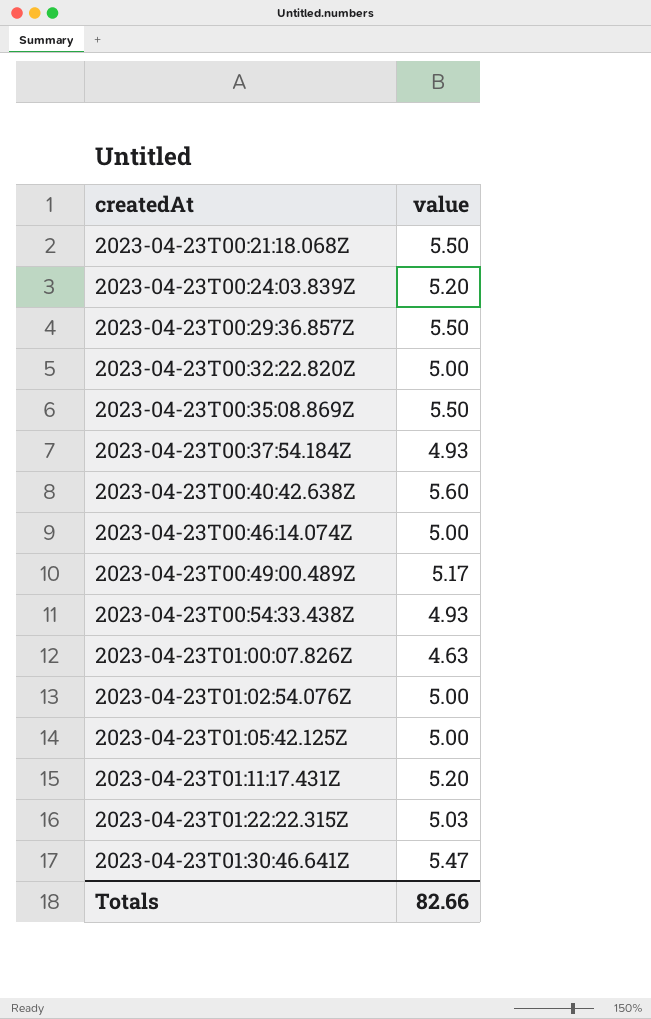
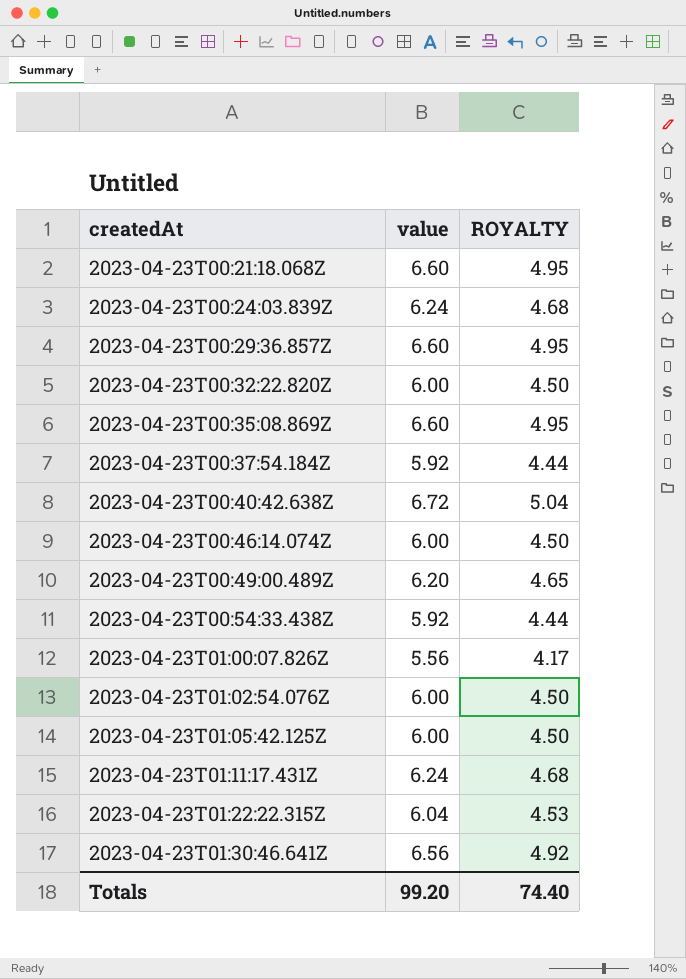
column ROYALTY | formula: none -> [value] * 0.75
2023-04-23T00:21:18.068Z | value: 5.50 -> 6.60
2023-04-23T00:24:03.839Z | value: 5.20 -> 6.24
2023-04-23T00:29:36.857Z | value: 5.50 -> 6.60
2023-04-23T00:32:22.820Z | value: 5.00 -> 6.00
2023-04-23T00:35:08.869Z | value: 5.50 -> 6.60
2023-04-23T00:37:54.184Z | value: 4.93 -> 5.92
2023-04-23T00:40:42.638Z | value: 5.60 -> 6.72
2023-04-23T00:46:14.074Z | value: 5.00 -> 6.00
2023-04-23T00:49:00.489Z | value: 5.17 -> 6.20
2023-04-23T00:54:33.438Z | value: 4.93 -> 5.92
2023-04-23T01:00:07.826Z | value: 4.63 -> 5.56
2023-04-23T01:02:54.076Z | value: 5.00 -> 6.00
2023-04-23T01:05:42.125Z | value: 5.00 -> 6.00
2023-04-23T01:11:17.431Z | value: 5.20 -> 6.24
2023-04-23T01:22:22.315Z | value: 5.03 -> 6.04
2023-04-23T01:30:46.641Z | value: 5.47 -> 6.56
Totals | value: 82.66 -> 99.20

